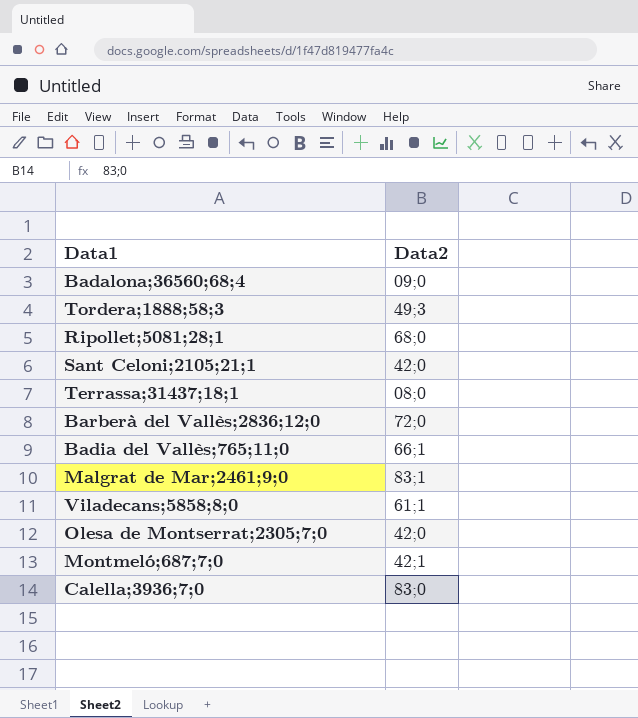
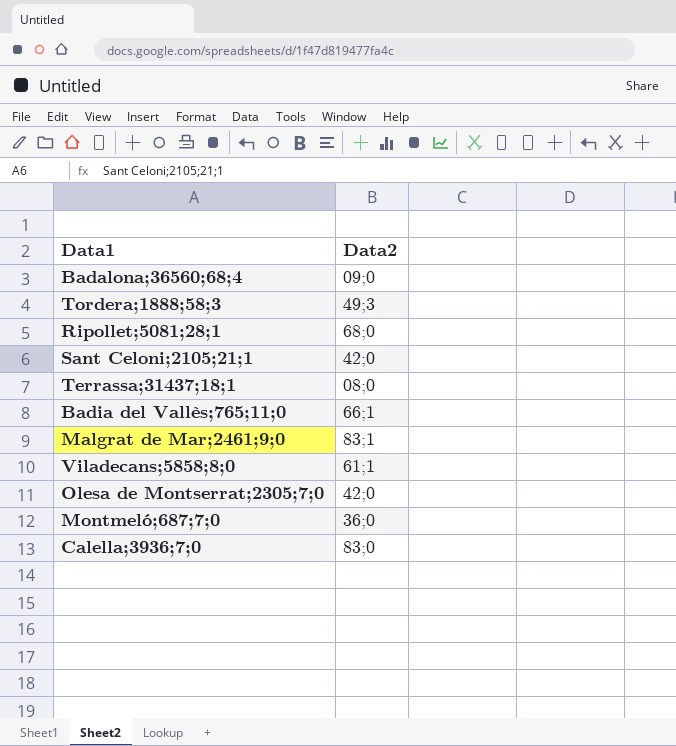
row Barberà del Vallès;2836;12;0: 72;0 -> none
Montmeló;687;7;0 | Data2: 42;1 -> 36;0

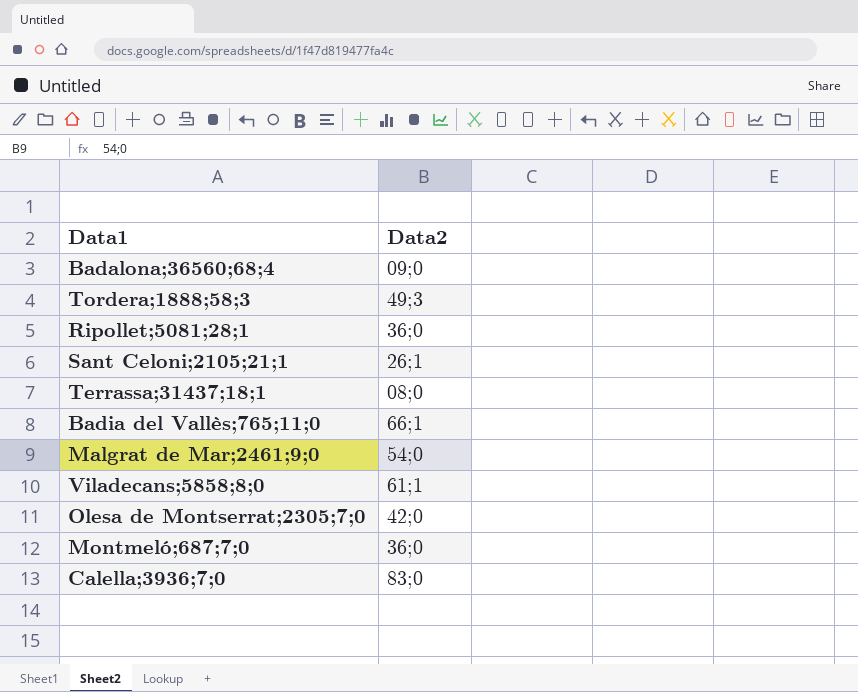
Ripollet;5081;28;1 | Data2: 68;0 -> 36;0
Sant Celoni;2105;21;1 | Data2: 42;0 -> 26;1
Malgrat de Mar;2461;9;0 | Data2: 83;1 -> 54;0

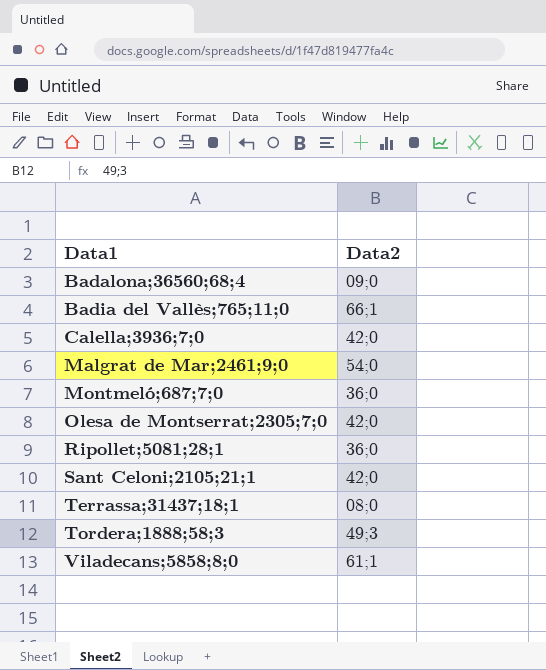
row order: none -> Data1 ascending
Calella;3936;7;0 | Data2: 83;0 -> 42;0
Sant Celoni;2105;21;1 | Data2: 26;1 -> 42;0

